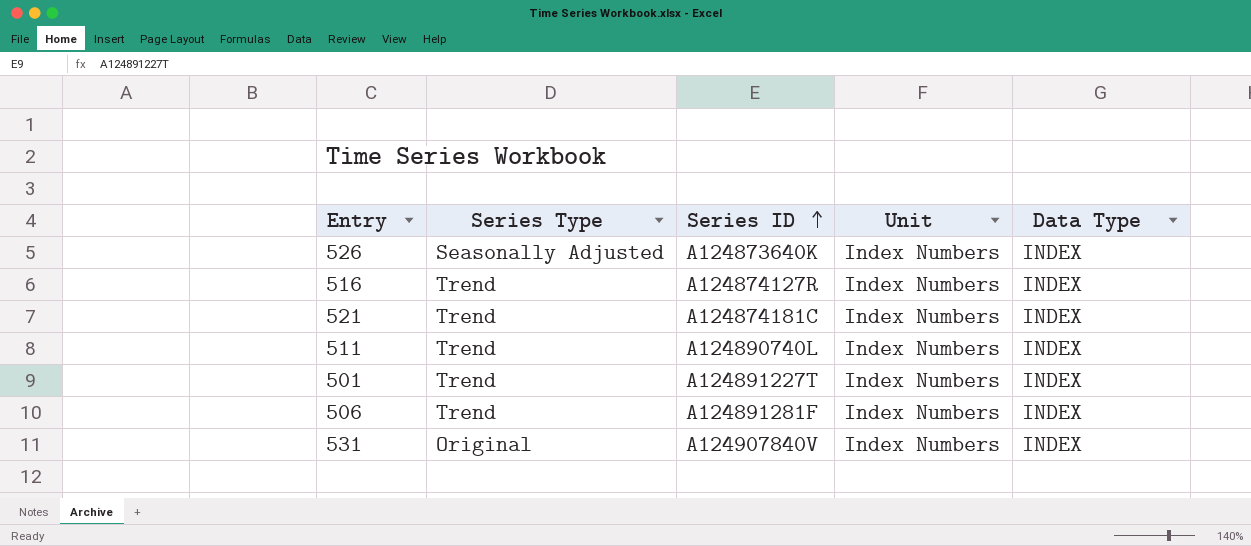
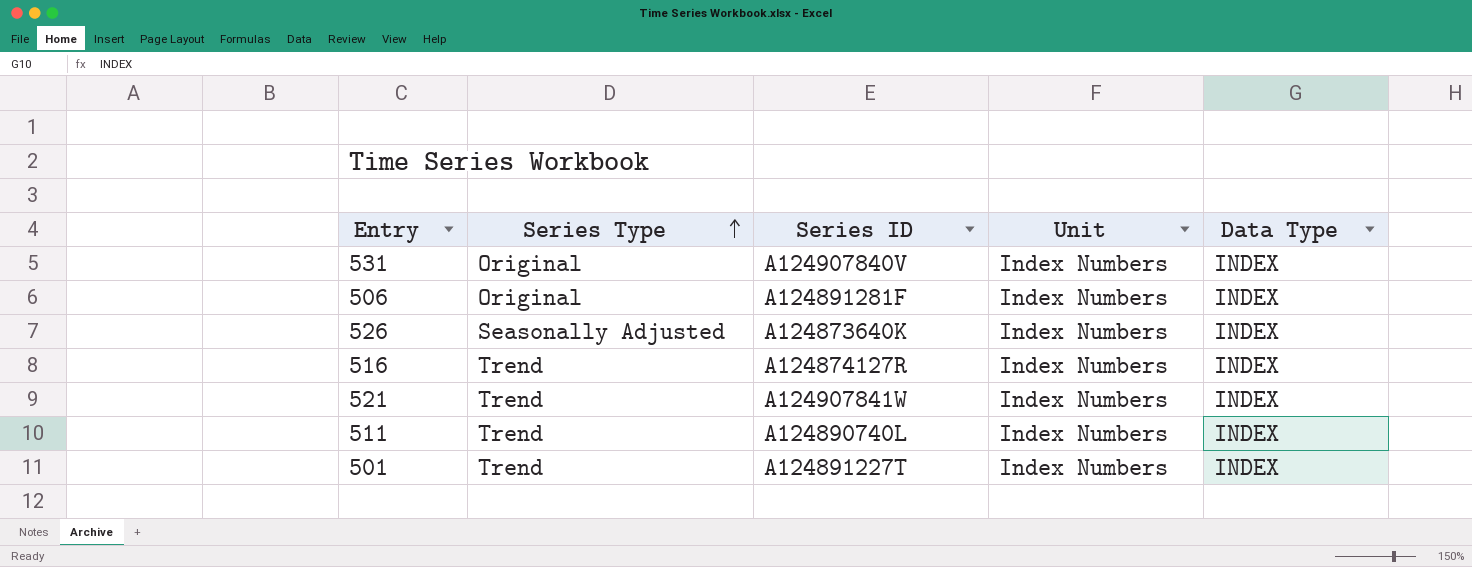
row order: Series ID ascending -> Series Type ascending
506 | Series Type: Trend -> Original
521 | Series ID: A124874181C -> A124907841W

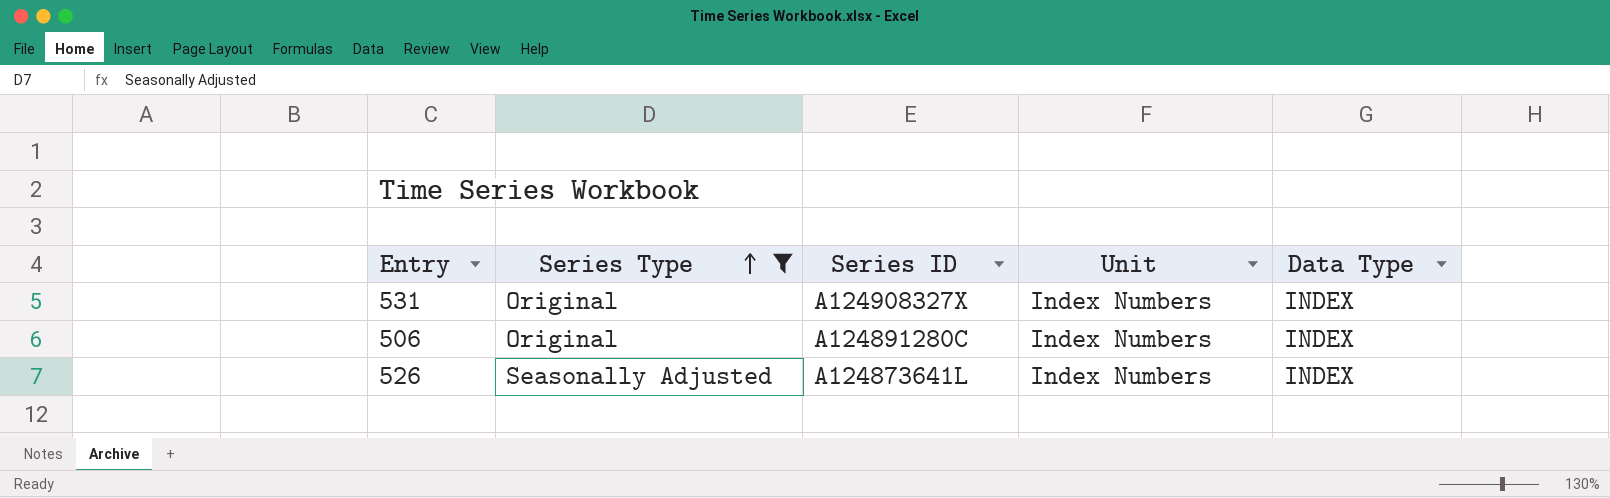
filter: none -> Series Type != Trend
531 | Series ID: A124907840V -> A124908327X
506 | Series ID: A124891281F -> A124891280C
526 | Series ID: A124873640K -> A124873641L

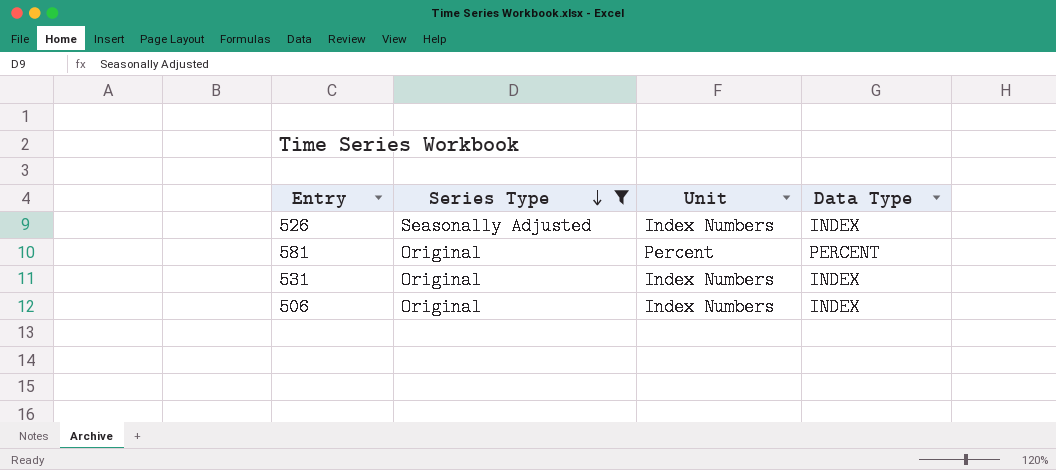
row order: Series Type ascending -> Series Type descending
column Series ID | position: 3 -> none
row 581: none -> Original | Percent | PERCENT

